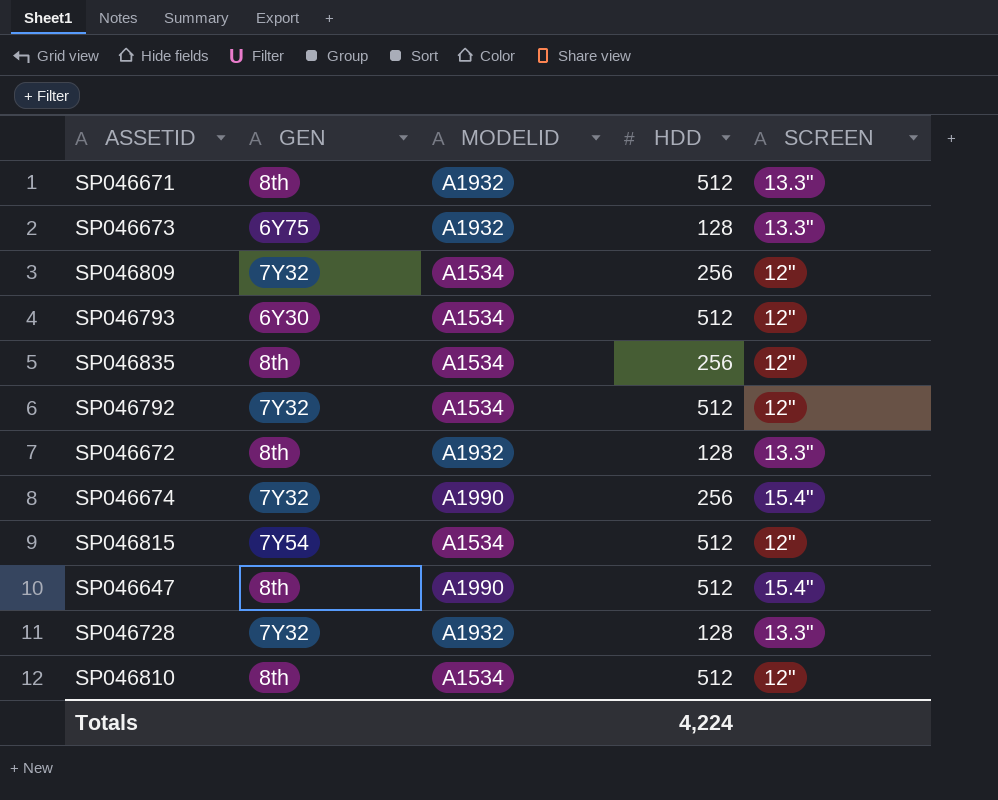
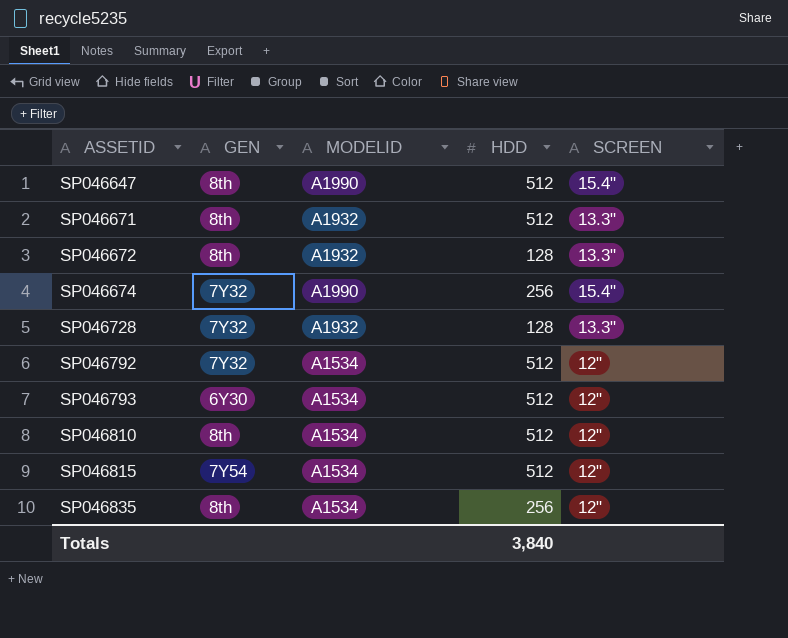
row order: none -> ASSETID ascending
row SP046673: 6Y75 | A1932 | 128 | 13.3" -> none
row SP046809: 7Y32 | A1534 | 256 | 12" -> none
Totals | HDD: 4,224 -> 3,840

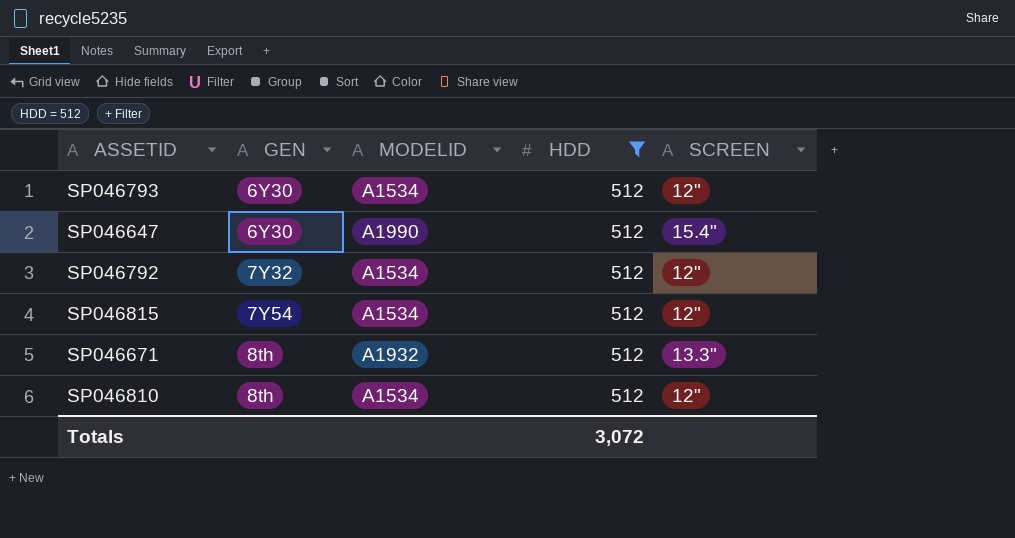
filter: none -> HDD = 512
row order: ASSETID ascending -> GEN ascending
SP046647 | GEN: 8th -> 6Y30
Totals | HDD: 3,840 -> 3,072

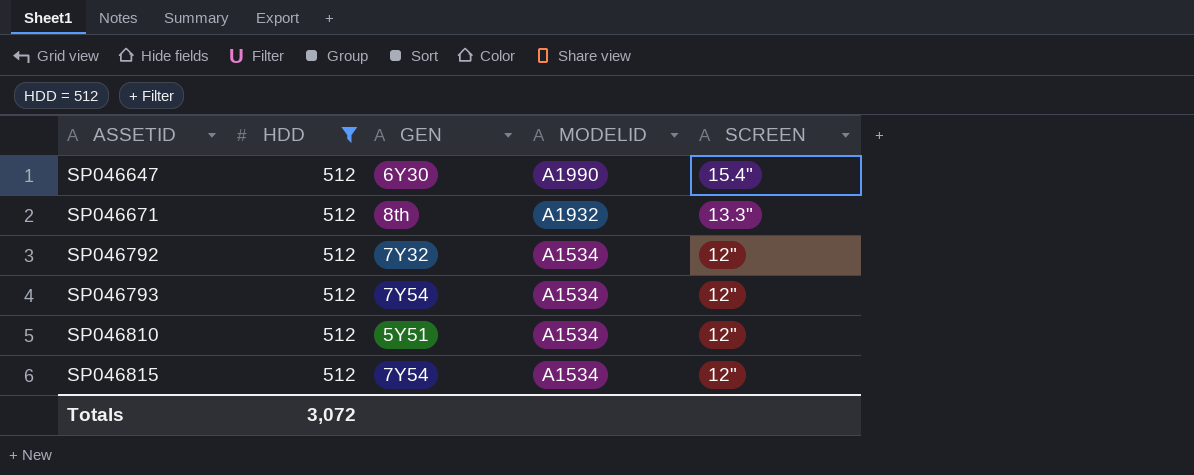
row order: GEN ascending -> ASSETID ascending
column HDD | position: 4 -> 2
SP046793 | GEN: 6Y30 -> 7Y54
SP046810 | GEN: 8th -> 5Y51

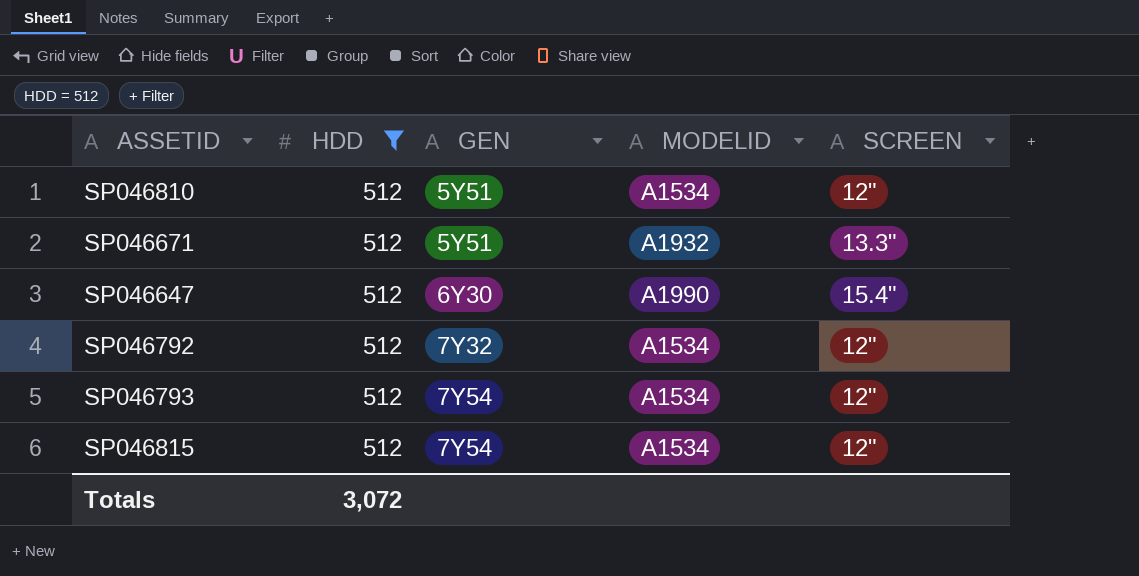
row order: ASSETID ascending -> GEN ascending
SP046671 | GEN: 8th -> 5Y51

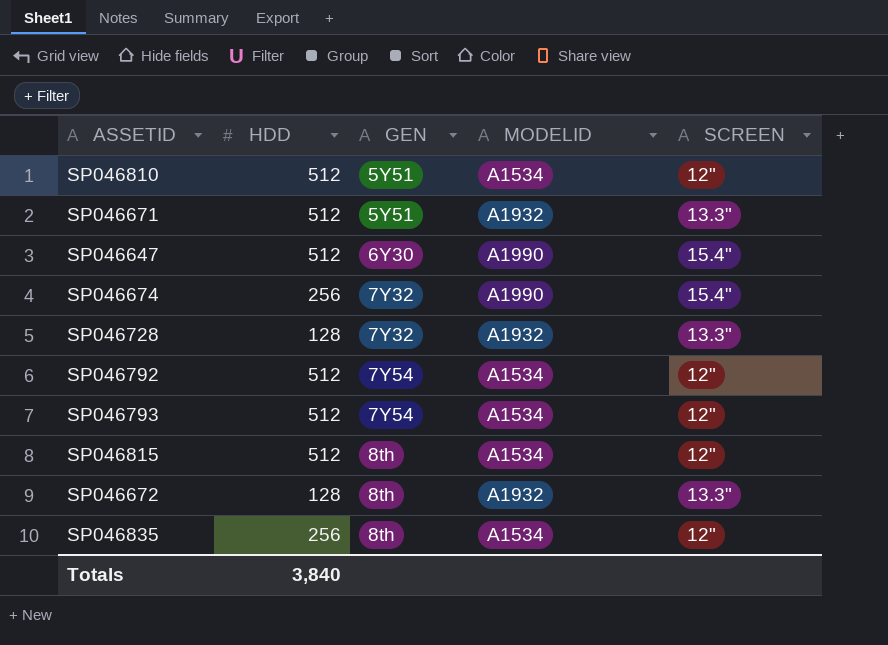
filter: HDD = 512 -> none
SP046792 | GEN: 7Y32 -> 7Y54
SP046815 | GEN: 7Y54 -> 8th
Totals | HDD: 3,072 -> 3,840

